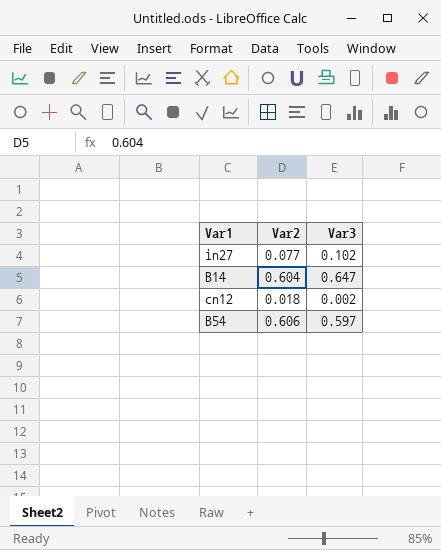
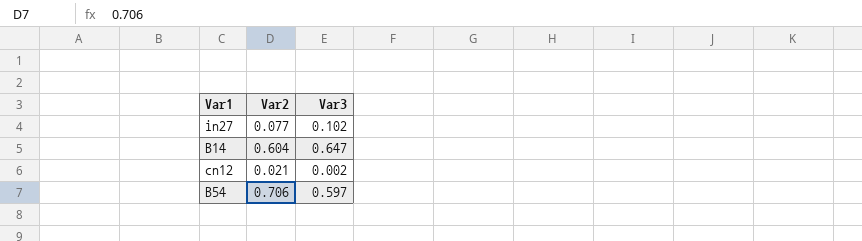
cn12 | Var2: 0.018 -> 0.021
B54 | Var2: 0.606 -> 0.706

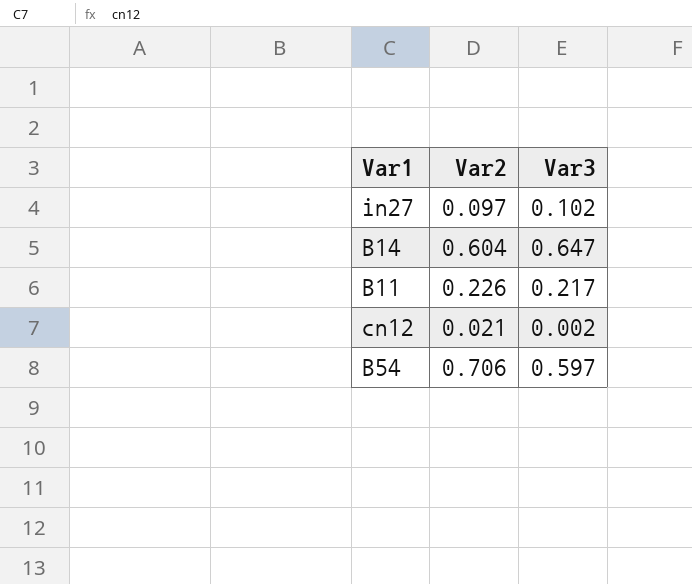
in27 | Var2: 0.077 -> 0.097
row B11: none -> 0.226 | 0.217

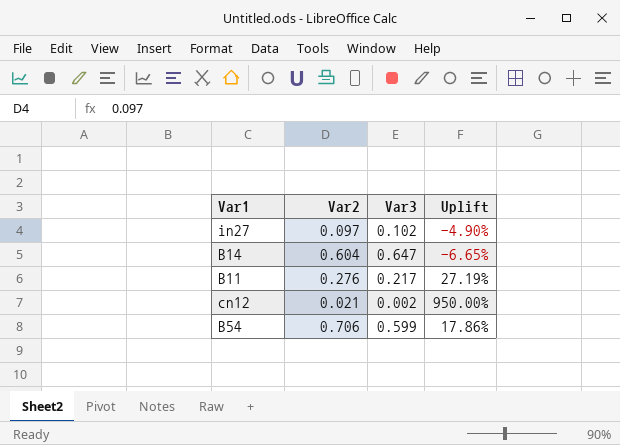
column Uplift | formula: none -> ([Var2] - [Var3]) / [Var3]
B11 | Var2: 0.226 -> 0.276
B54 | Var3: 0.597 -> 0.599

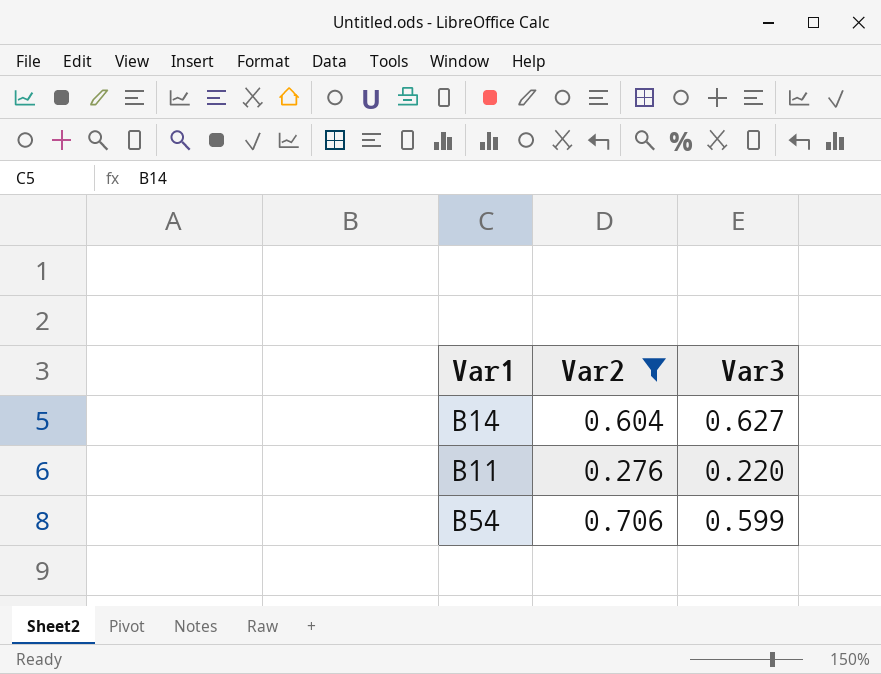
filter: none -> Var2 >= 0.276
column Uplift | formula: ([Var2] - [Var3]) / [Var3] -> none
B14 | Var3: 0.647 -> 0.627
B11 | Var3: 0.217 -> 0.220

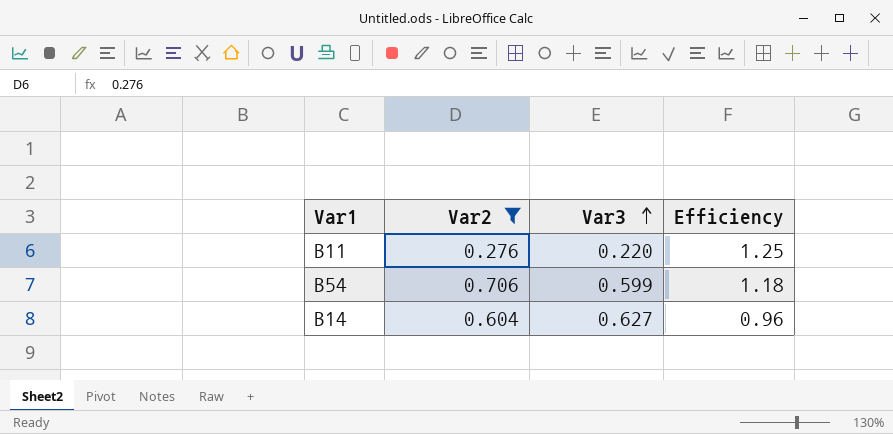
row order: none -> Var3 ascending
column Efficiency | formula: none -> [Var2] / [Var3]

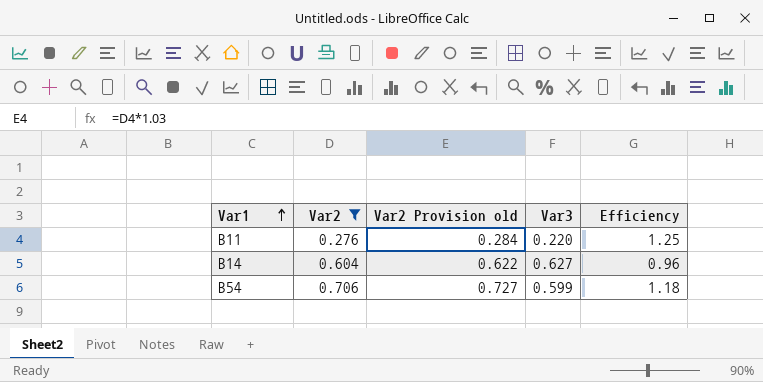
row order: Var3 ascending -> Var1 ascending
column Var2 Provision old | formula: none -> [Var2] * 1.03

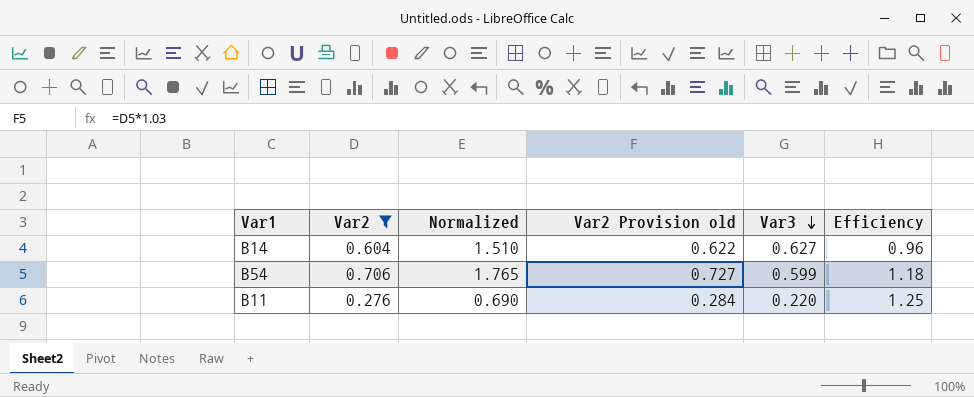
row order: Var1 ascending -> Var3 descending
column Normalized | formula: none -> [Var2] * 2.5

